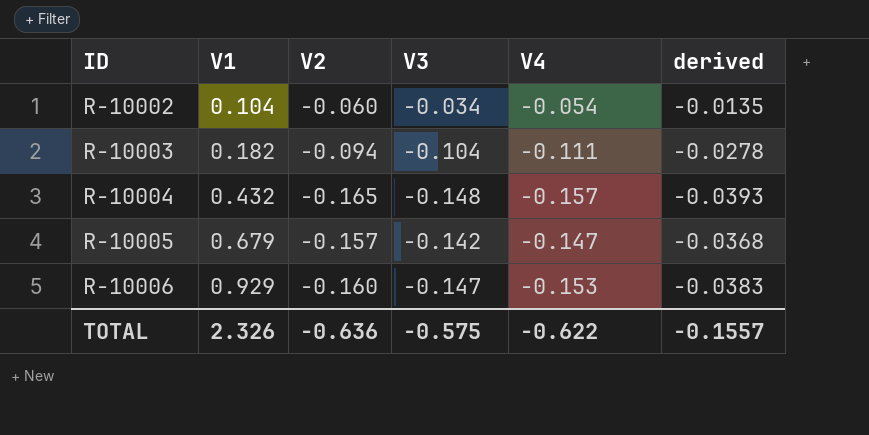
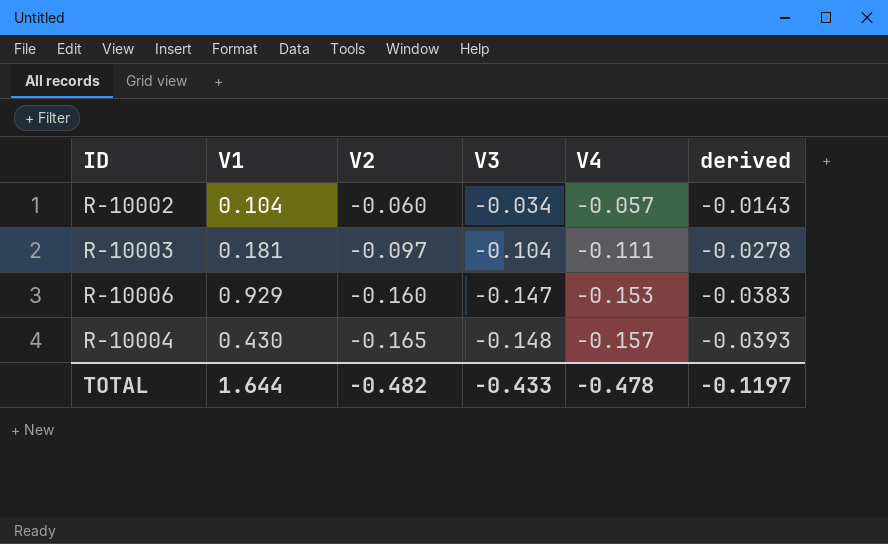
row order: ID ascending -> V2 descending
row R-10005: 0.679 | -0.157 | -0.142 | -0.147 | -0.0368 -> none
R-10002 | V4: -0.054 -> -0.057
R-10002 | derived: -0.0135 -> -0.0143
R-10003 | V1: 0.182 -> 0.181
R-10003 | V2: -0.094 -> -0.097
R-10004 | V1: 0.432 -> 0.430
TOTAL | V1: 2.326 -> 1.644
TOTAL | V2: -0.636 -> -0.482
TOTAL | V3: -0.575 -> -0.433
TOTAL | V4: -0.622 -> -0.478
TOTAL | derived: -0.1557 -> -0.1197

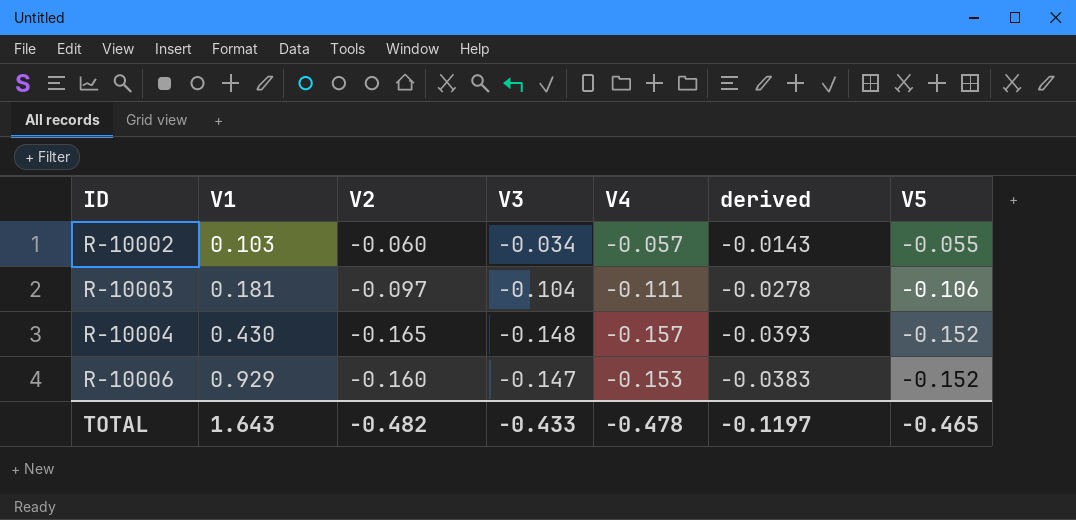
row order: V2 descending -> ID ascending
column V5 | position: none -> 7
R-10002 | V1: 0.104 -> 0.103
TOTAL | V1: 1.644 -> 1.643

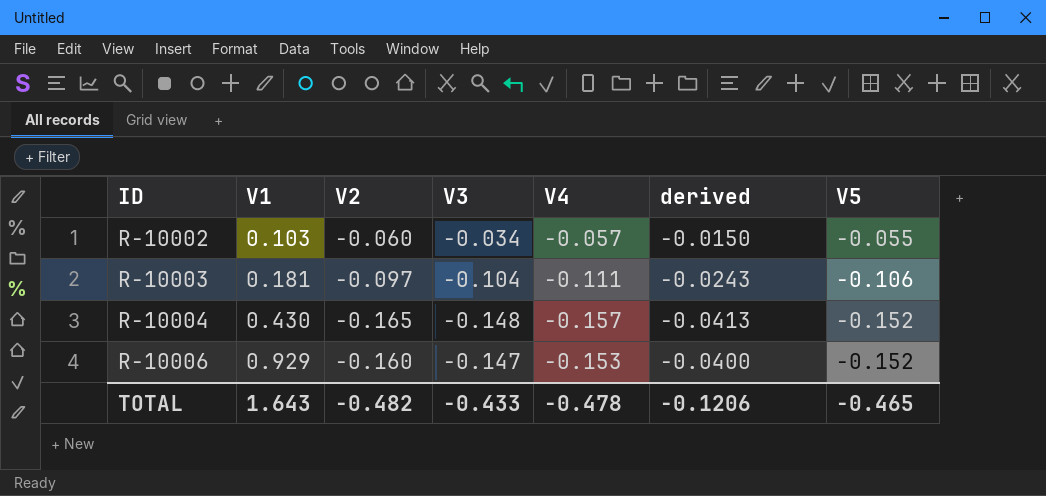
column derived | formula: [V4] * 0.25 -> [V2] * 0.25
TOTAL | derived: -0.1197 -> -0.1206

